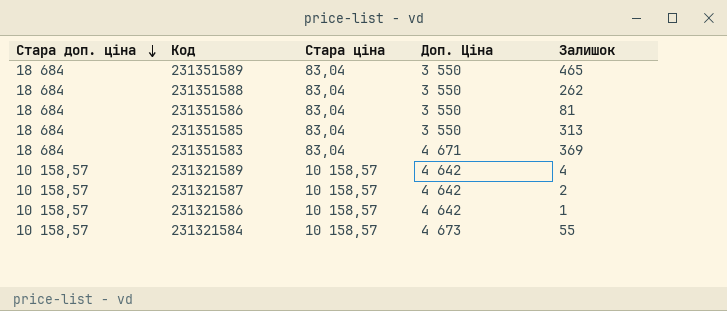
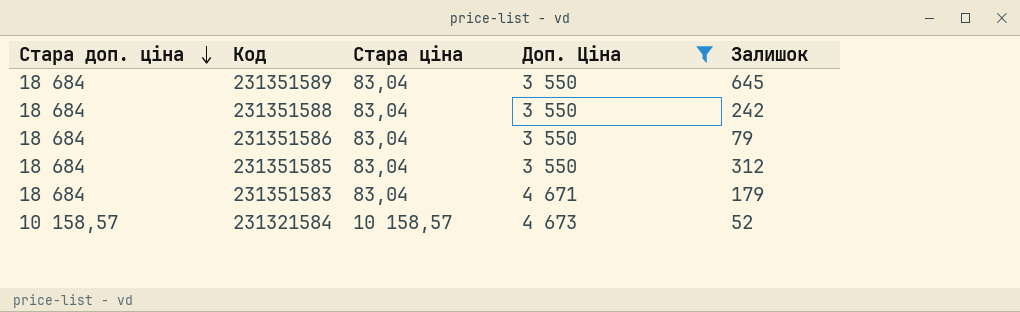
filter: none -> Доп. Ціна != 4 642
231351589 | Залишок: 465 -> 645
231351588 | Залишок: 262 -> 242
231351586 | Залишок: 81 -> 79
231351585 | Залишок: 313 -> 312
231351583 | Залишок: 369 -> 179
231321584 | Залишок: 55 -> 52

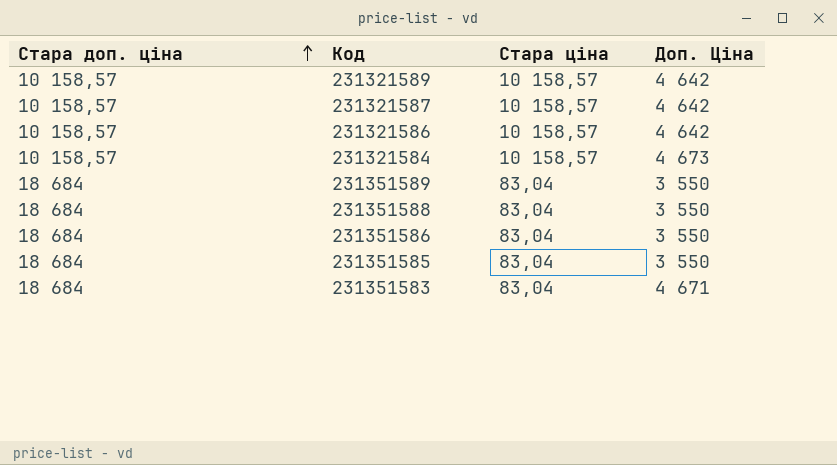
filter: Доп. Ціна != 4 642 -> none
row order: Стара доп. ціна descending -> Стара доп. ціна ascending
column Залишок | position: 5 -> none

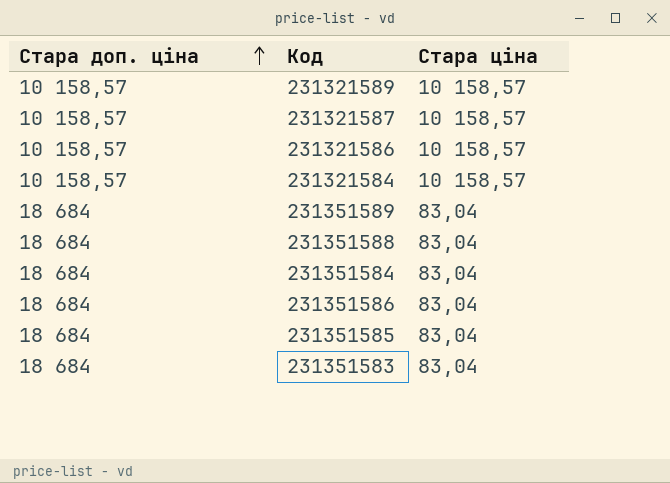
column Доп. Ціна | position: 4 -> none
row 231351584: none -> 18 684 | 83,04

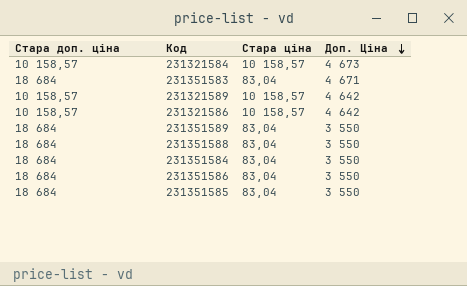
row order: Стара доп. ціна ascending -> Доп. Ціна descending
column Доп. Ціна | position: none -> 4
row 231321587: 10 158,57 | 10 158,57 -> none

